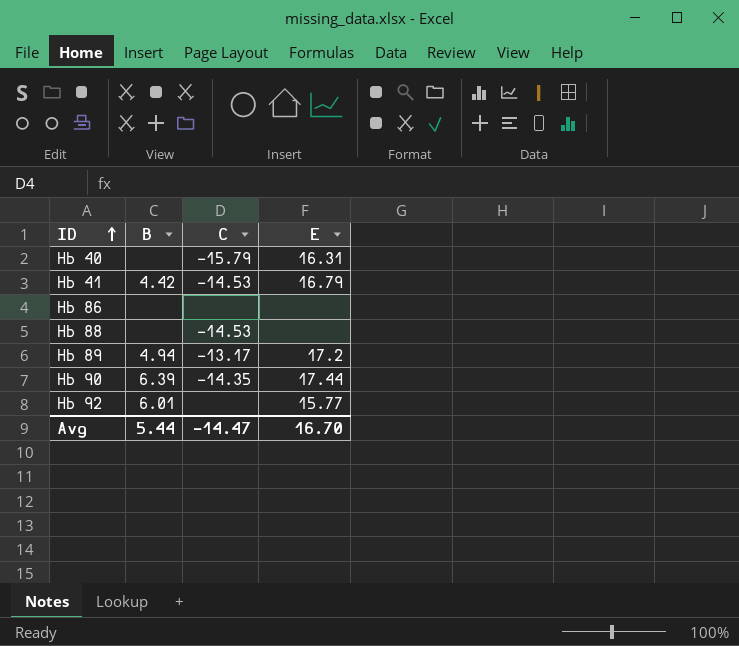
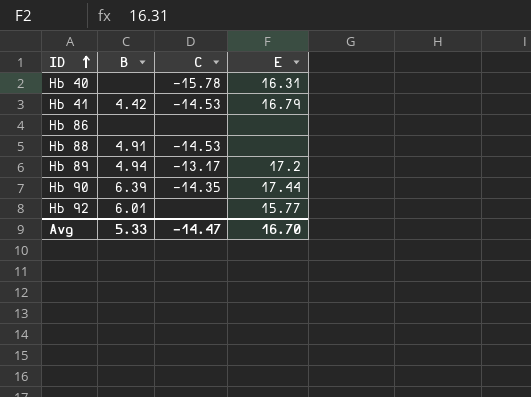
Hb 40 | C: -15.79 -> -15.78
Hb 88 | B: none -> 4.91
Avg | B: 5.44 -> 5.33

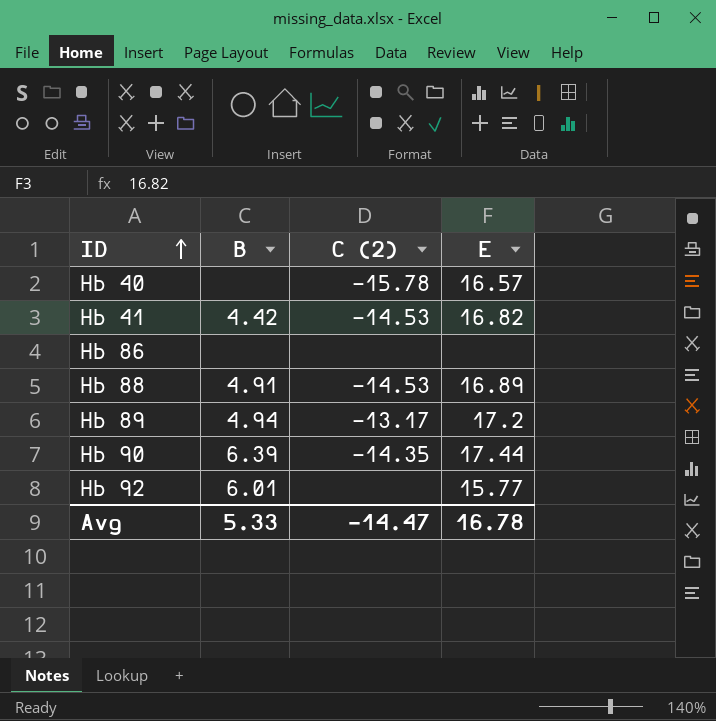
column name: C -> C (2)
Hb 40 | E: 16.31 -> 16.57
Hb 41 | E: 16.79 -> 16.82
Hb 88 | E: none -> 16.89
Avg | E: 16.70 -> 16.78

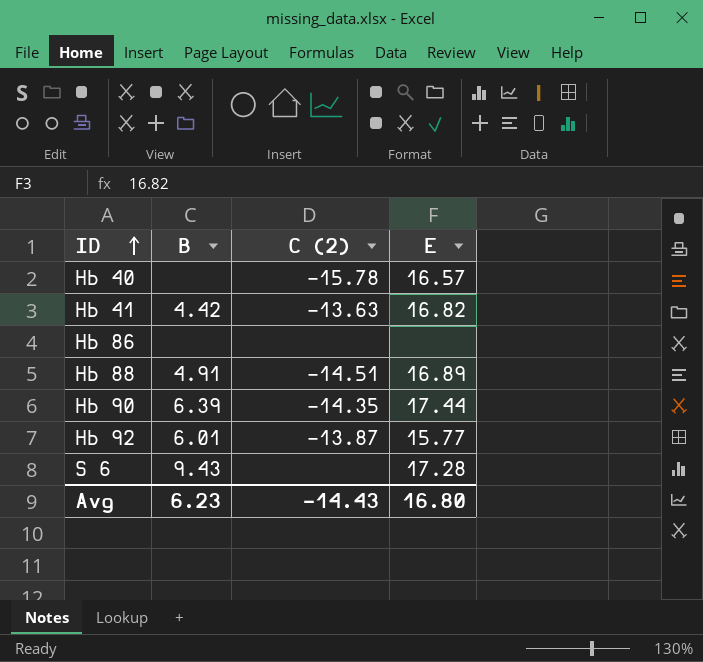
row Hb 89: 4.94 | -13.17 | 17.2 -> none
Hb 41 | C (2): -14.53 -> -13.63
Hb 88 | C (2): -14.53 -> -14.51
Hb 92 | C (2): none -> -13.87
row S 6: none -> 9.43 | none | 17.28
Avg | B: 5.33 -> 6.23
Avg | C (2): -14.47 -> -14.43
Avg | E: 16.78 -> 16.80

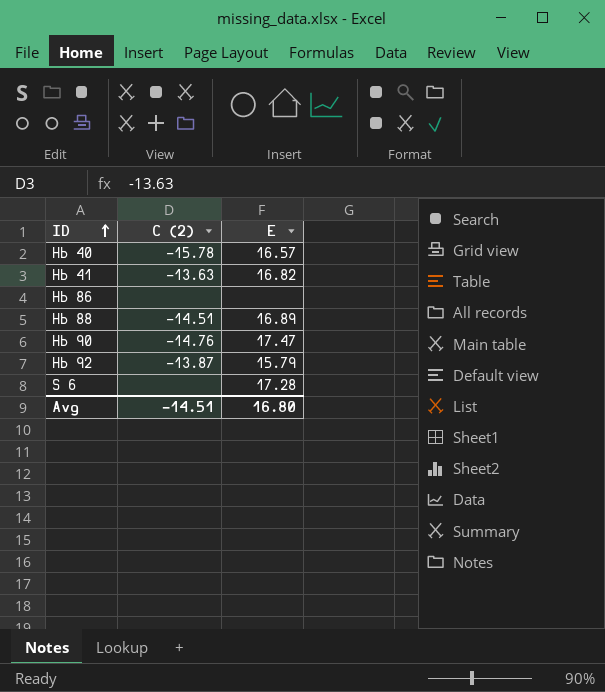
column B | position: 2 -> none
Hb 90 | C (2): -14.35 -> -14.76
Hb 90 | E: 17.44 -> 17.47
Hb 92 | E: 15.77 -> 15.79
Avg | C (2): -14.43 -> -14.51

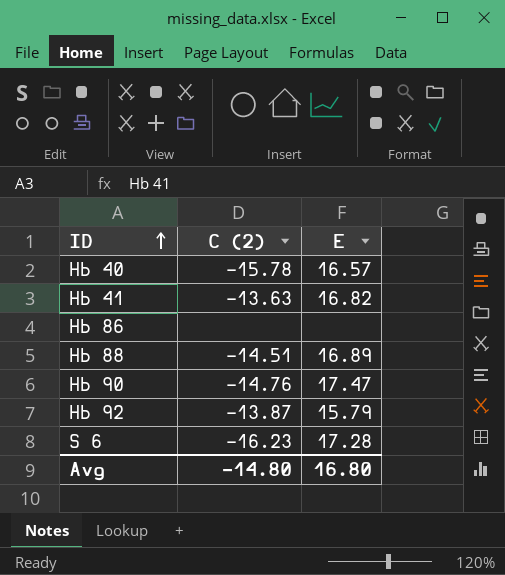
S 6 | C (2): none -> -16.23
Avg | C (2): -14.51 -> -14.80

